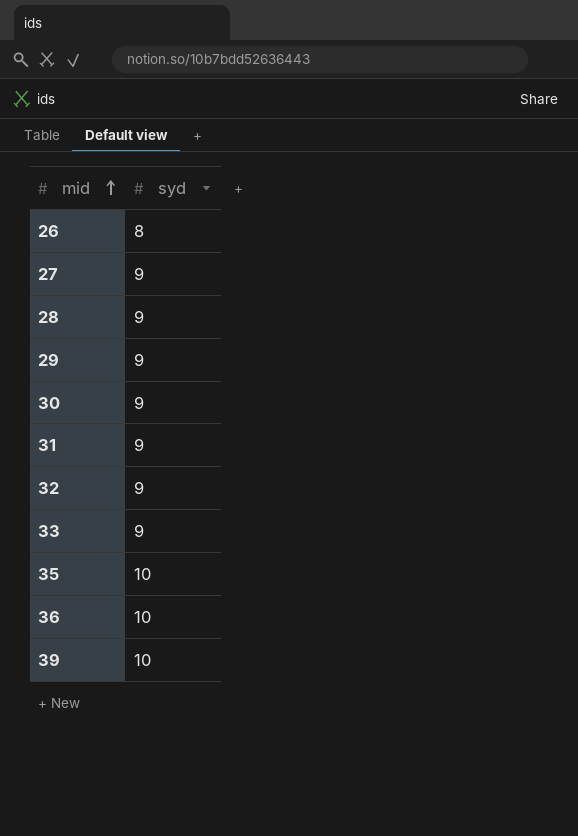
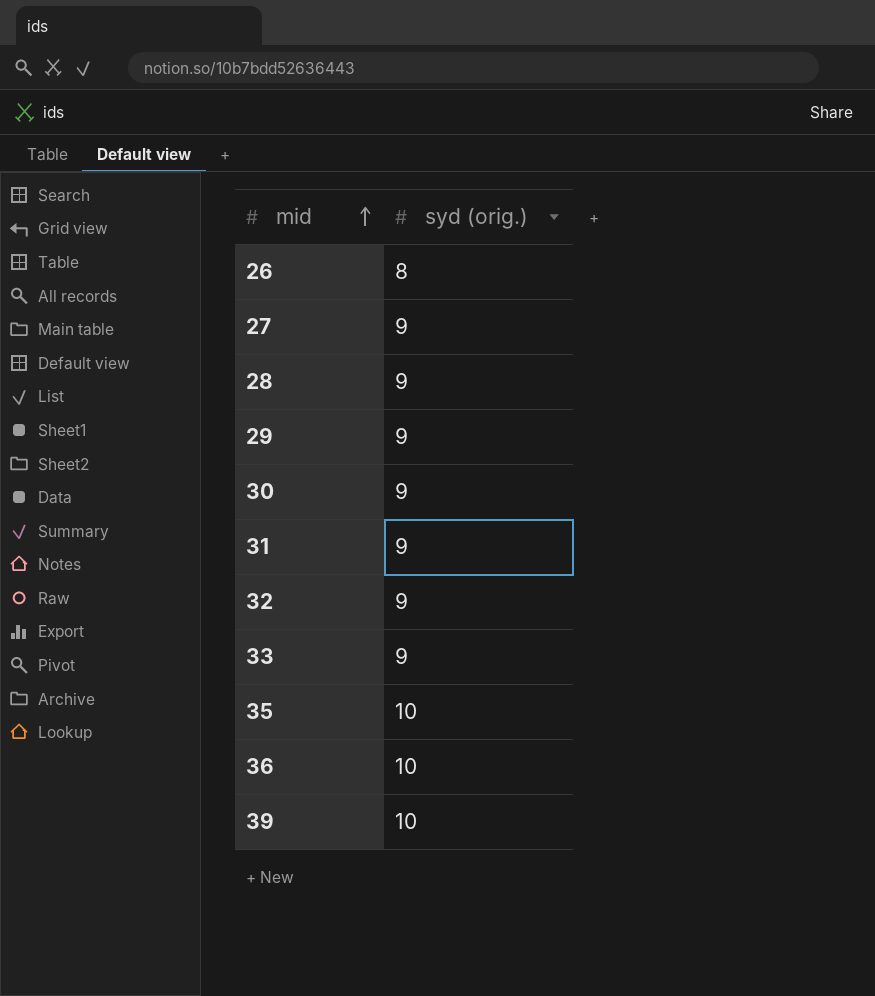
column name: syd -> syd (orig.)

